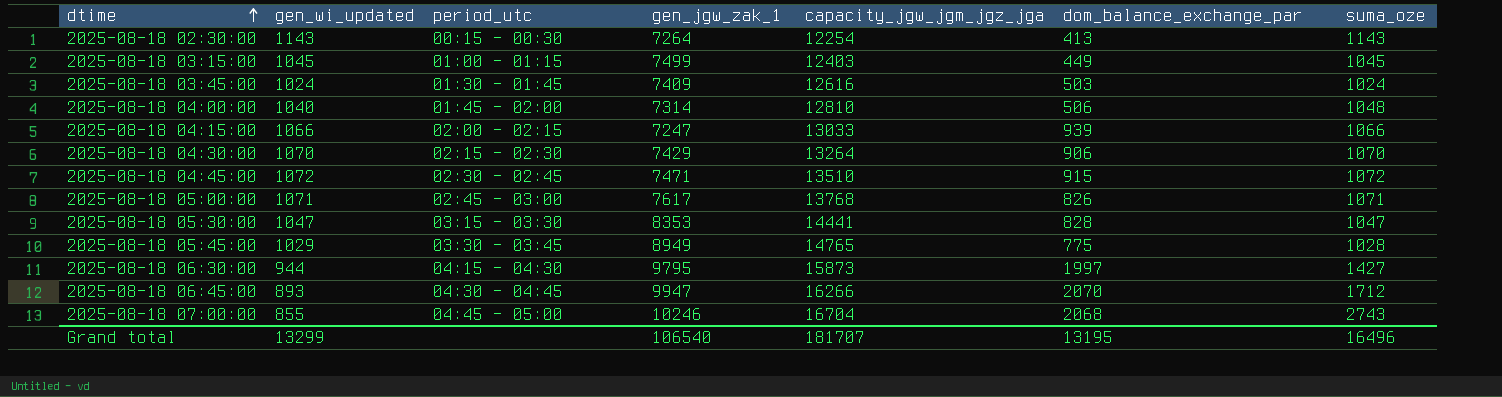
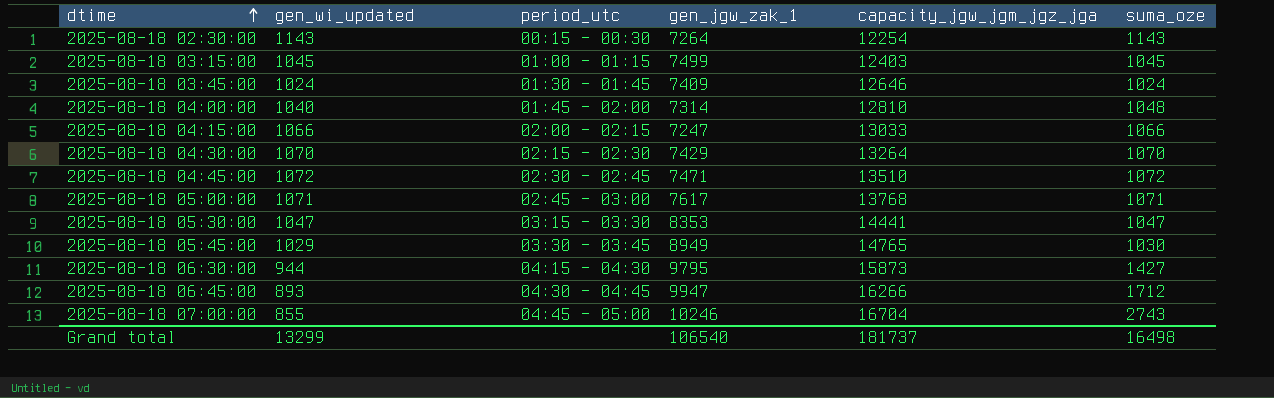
column dom_balance_exchange_par | position: 6 -> none
2025-08-18 03:45:00 | capacity_jgw_jgm_jgz_jga: 12616 -> 12646
2025-08-18 05:45:00 | suma_oze: 1028 -> 1030
Grand total | capacity_jgw_jgm_jgz_jga: 181707 -> 181737
Grand total | suma_oze: 16496 -> 16498

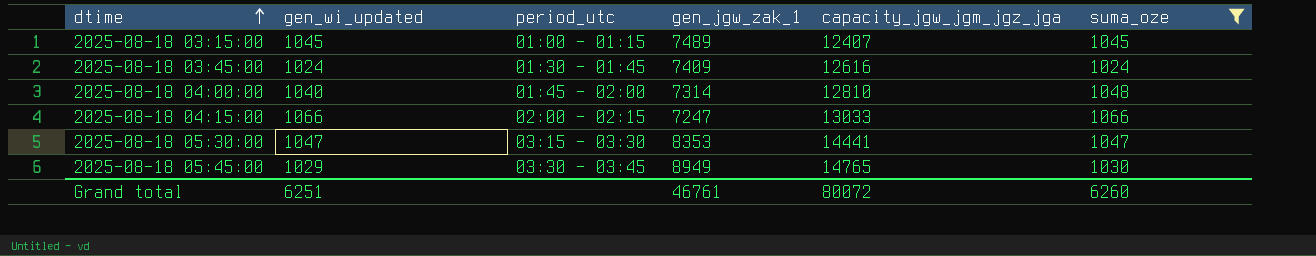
filter: none -> suma_oze <= 1066
2025-08-18 03:15:00 | gen_jgw_zak_1: 7499 -> 7489
2025-08-18 03:15:00 | capacity_jgw_jgm_jgz_jga: 12403 -> 12407
2025-08-18 03:45:00 | capacity_jgw_jgm_jgz_jga: 12646 -> 12616
Grand total | gen_wi_updated: 13299 -> 6251
Grand total | gen_jgw_zak_1: 106540 -> 46761
Grand total | capacity_jgw_jgm_jgz_jga: 181737 -> 80072
Grand total | suma_oze: 16498 -> 6260

